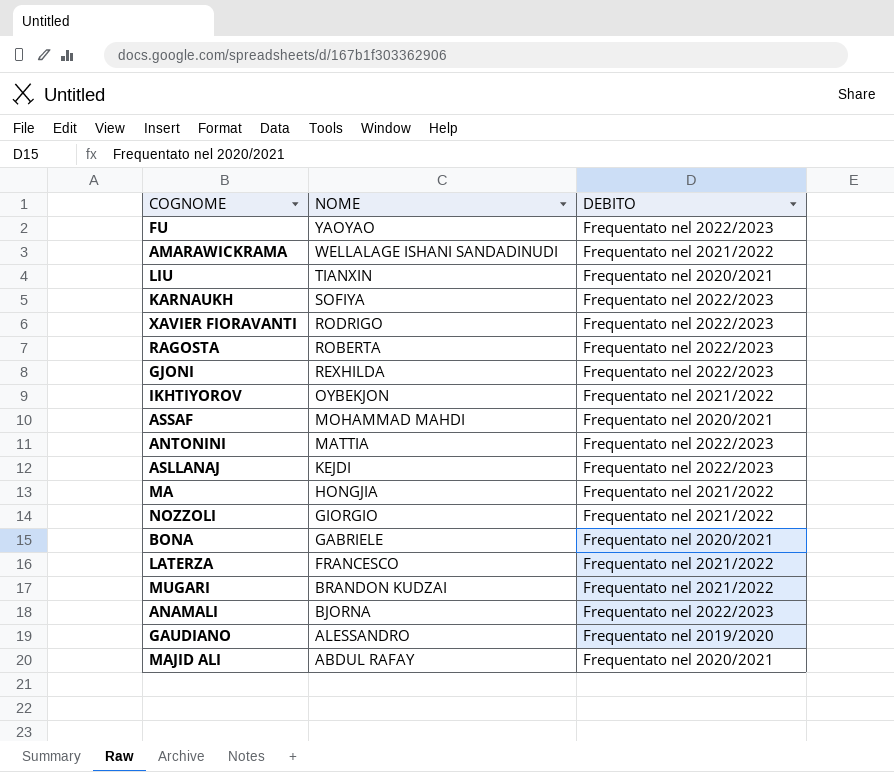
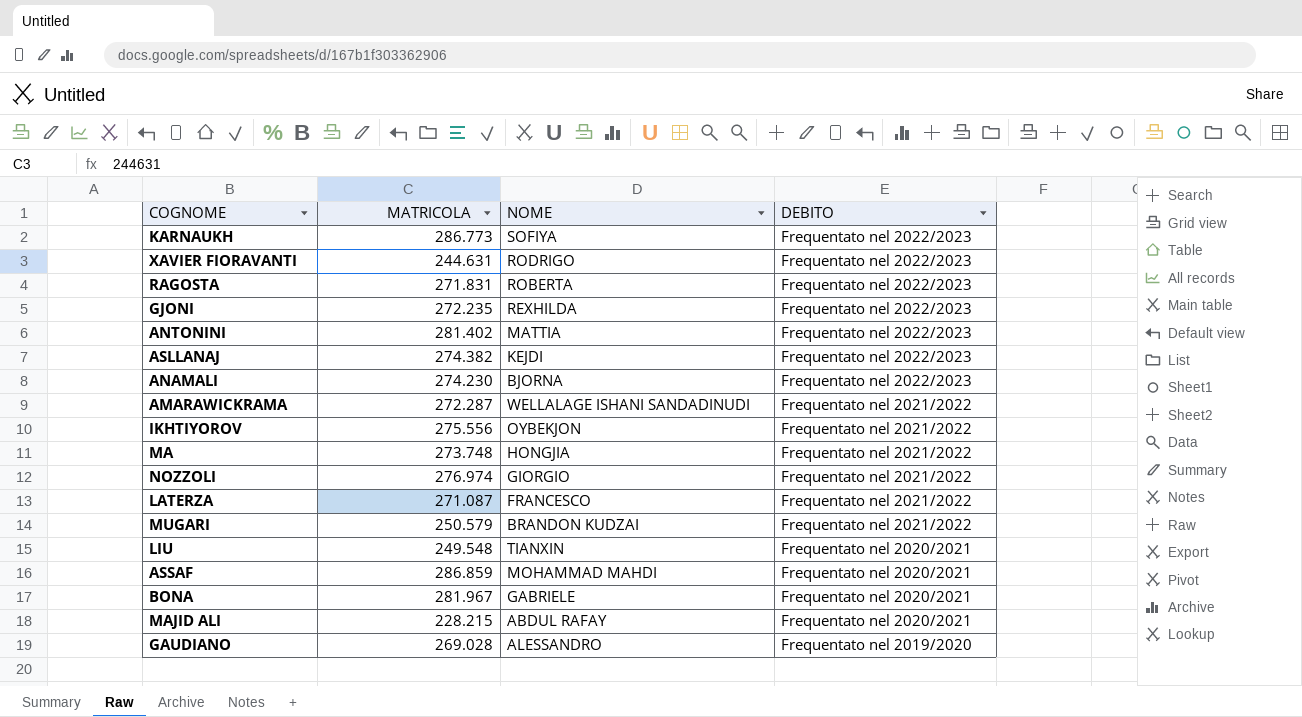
row order: NOME descending -> DEBITO descending
column MATRICOLA | position: none -> 2
row FU: YAOYAO | Frequentato nel 2022/2023 -> none

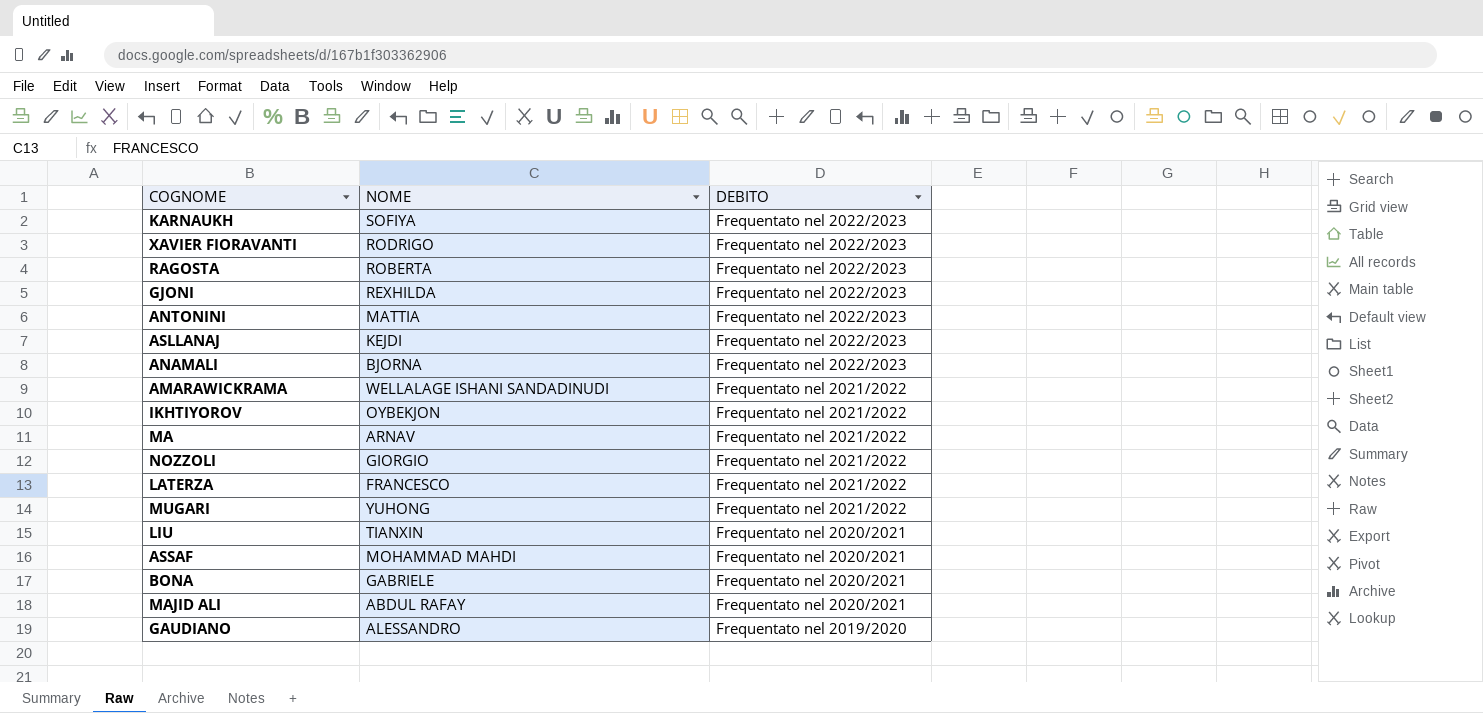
column MATRICOLA | position: 2 -> none
MA | NOME: HONGJIA -> ARNAV
MUGARI | NOME: BRANDON KUDZAI -> YUHONG

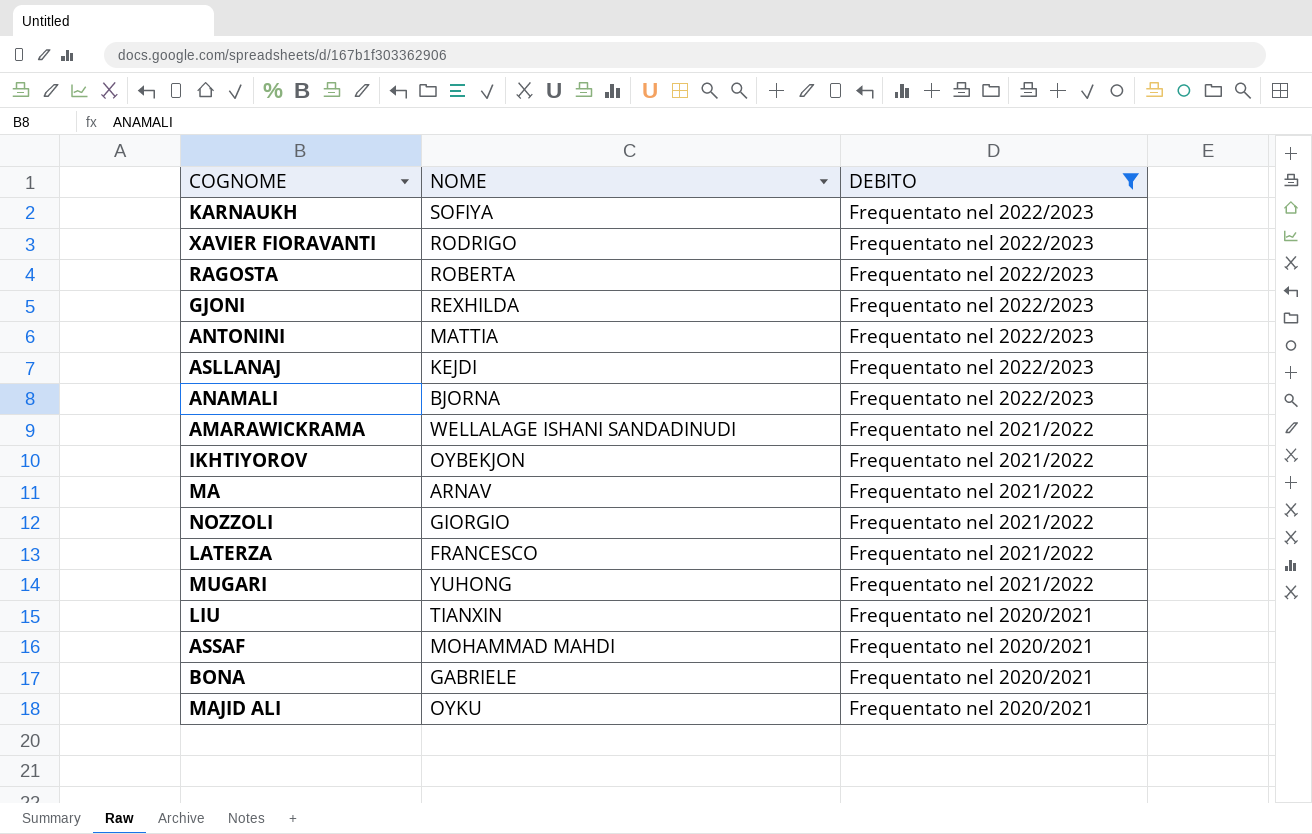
filter: none -> DEBITO != Frequentato nel 2019/2020
MAJID ALI | NOME: ABDUL RAFAY -> OYKU

